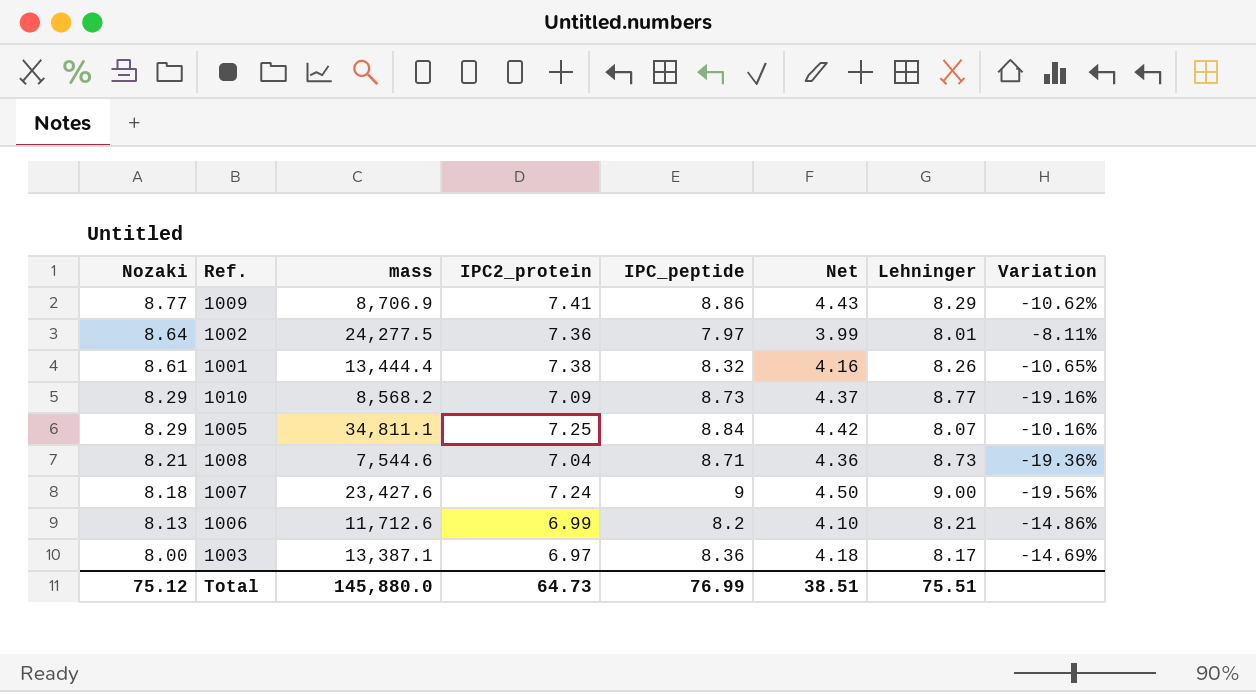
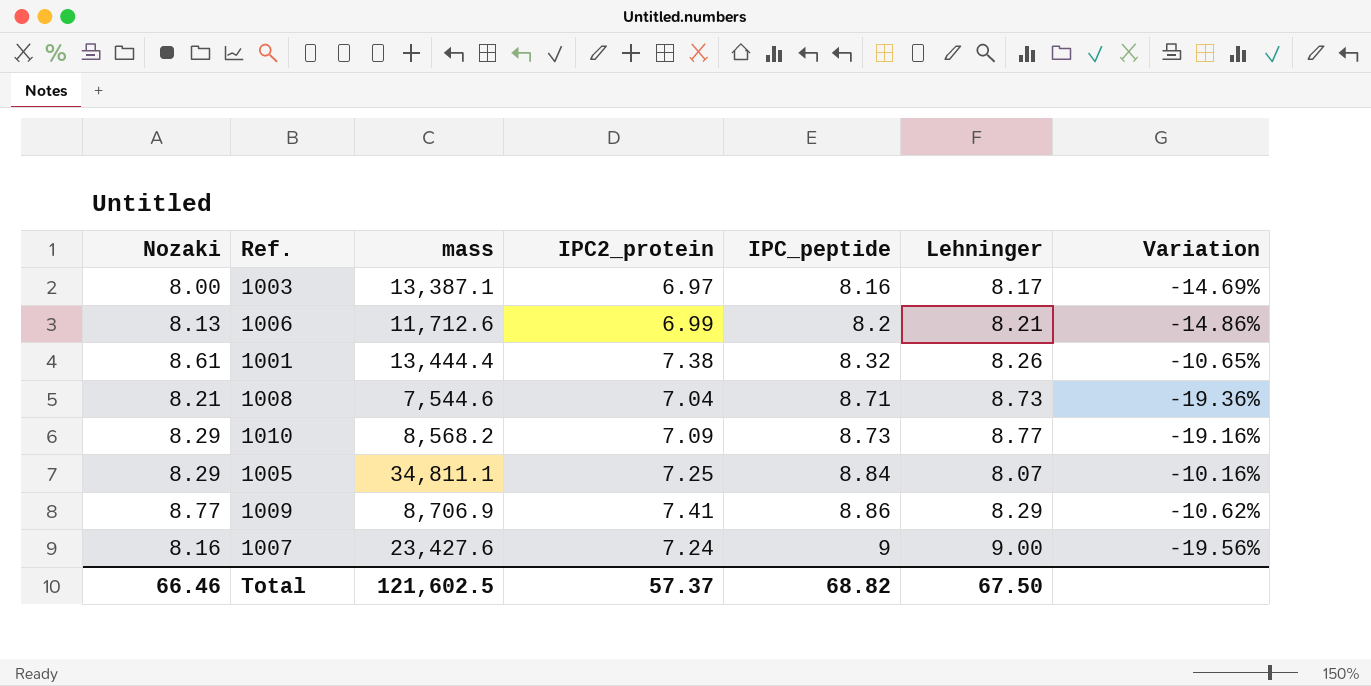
row order: Nozaki descending -> IPC_peptide ascending
column Net | formula: [IPC_peptide] * 0.5 -> none
row 1002: 8.64 | 24,277.5 | 7.36 | 7.97 | 3.99 | 8.01 | -8.11% -> none
1003 | IPC_peptide: 8.36 -> 8.16
1007 | Nozaki: 8.18 -> 8.16
Total | Nozaki: 75.12 -> 66.46
Total | mass: 145,880.0 -> 121,602.5
Total | IPC2_protein: 64.73 -> 57.37
Total | IPC_peptide: 76.99 -> 68.82
Total | Lehninger: 75.51 -> 67.50

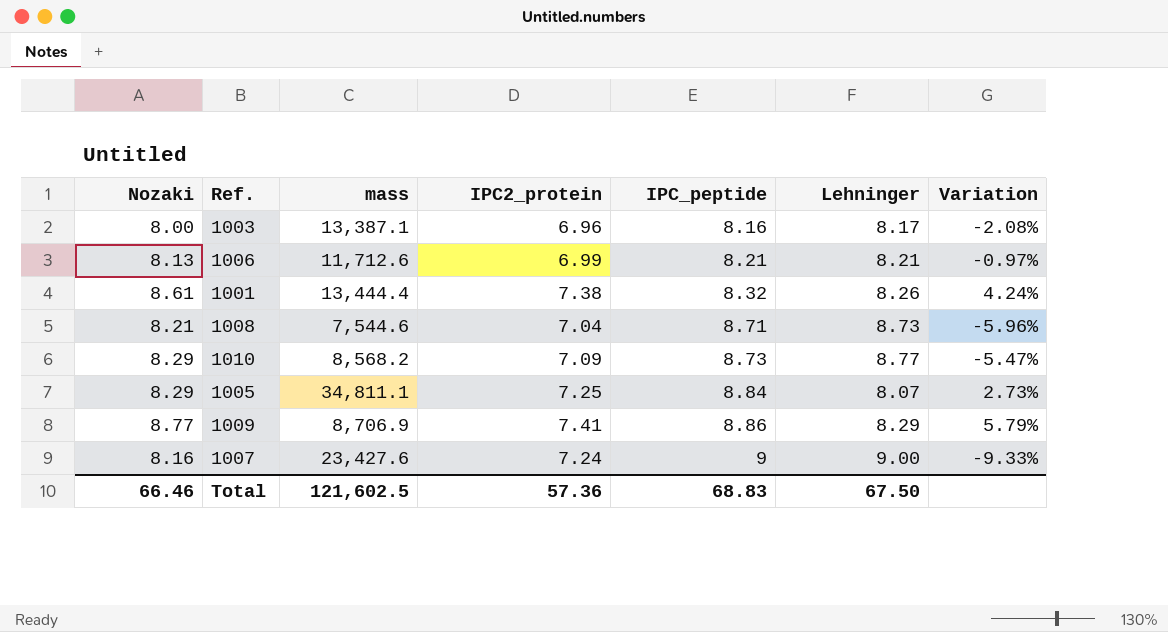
column Variation | formula: ([IPC2_protein] - [Lehninger]) / [Lehninger] -> ([Nozaki] - [Lehninger]) / [Lehninger]
1003 | IPC2_protein: 6.97 -> 6.96
1006 | IPC_peptide: 8.2 -> 8.21
Total | IPC2_protein: 57.37 -> 57.36
Total | IPC_peptide: 68.82 -> 68.83

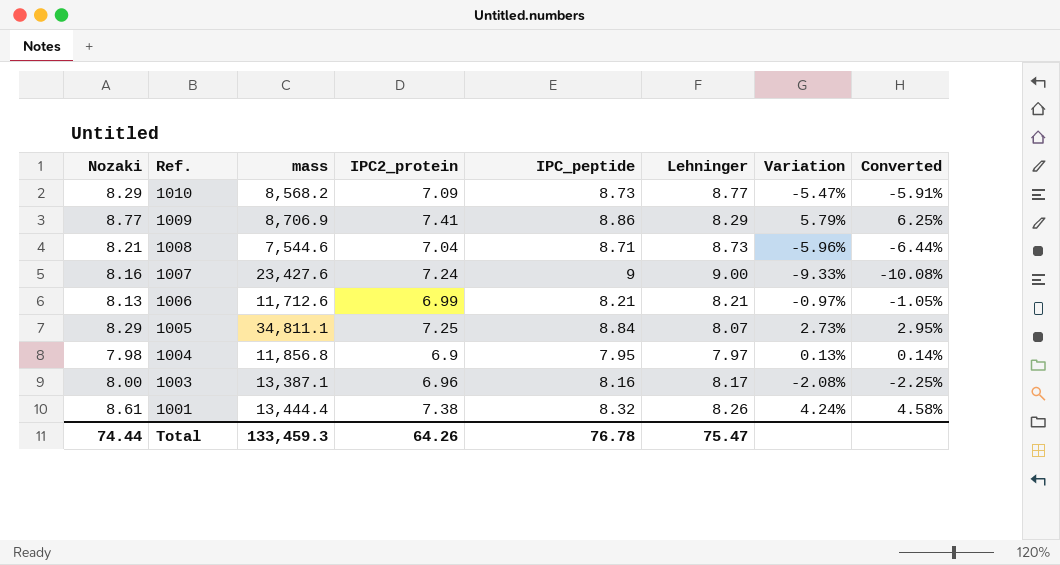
row order: IPC_peptide ascending -> Ref. descending
column Converted | formula: none -> [Variation] * 1.08
row 1004: none -> 7.98 | 11,856.8 | 6.9 | 7.95 | 7.97 | 0.13% | 0.14%
Total | Nozaki: 66.46 -> 74.44
Total | mass: 121,602.5 -> 133,459.3
Total | IPC2_protein: 57.36 -> 64.26
Total | IPC_peptide: 68.83 -> 76.78
Total | Lehninger: 67.50 -> 75.47

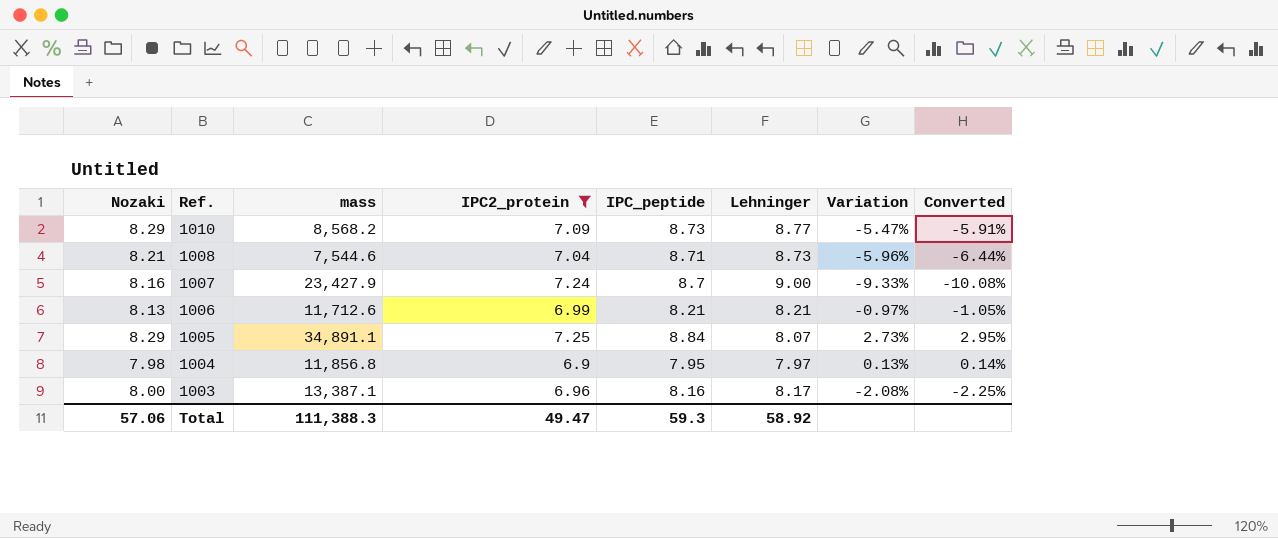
filter: none -> IPC2_protein <= 7.25
1007 | mass: 23,427.6 -> 23,427.9
1007 | IPC_peptide: 9 -> 8.7
1005 | mass: 34,811.1 -> 34,891.1
Total | Nozaki: 74.44 -> 57.06
Total | mass: 133,459.3 -> 111,388.3
Total | IPC2_protein: 64.26 -> 49.47
Total | IPC_peptide: 76.78 -> 59.3
Total | Lehninger: 75.47 -> 58.92

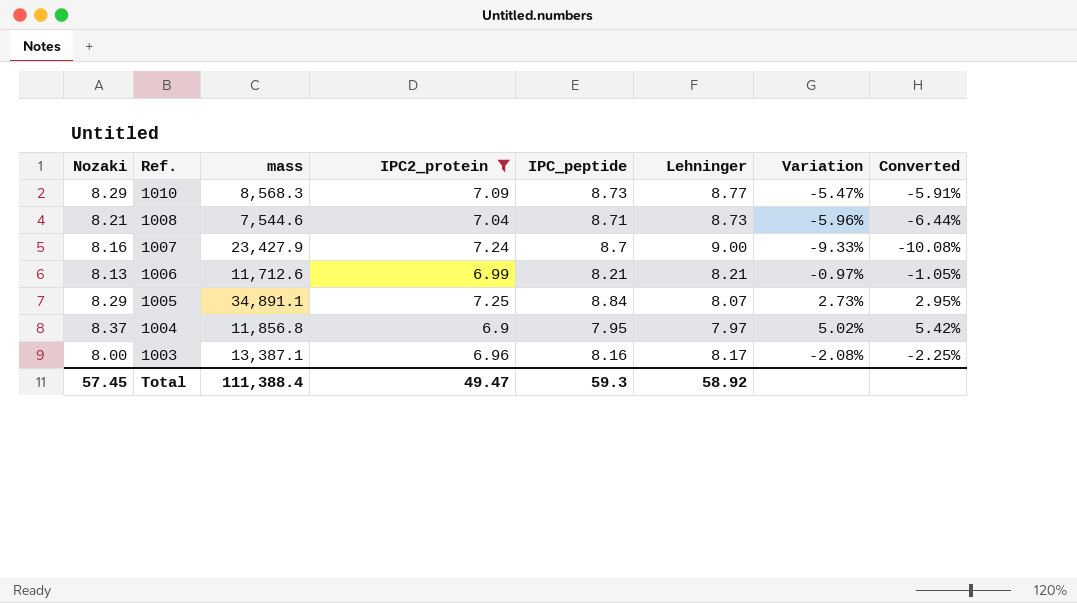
1010 | mass: 8,568.2 -> 8,568.3
1004 | Nozaki: 7.98 -> 8.37
1004 | Variation: 0.13% -> 5.02%
1004 | Converted: 0.14% -> 5.42%
Total | Nozaki: 57.06 -> 57.45
Total | mass: 111,388.3 -> 111,388.4

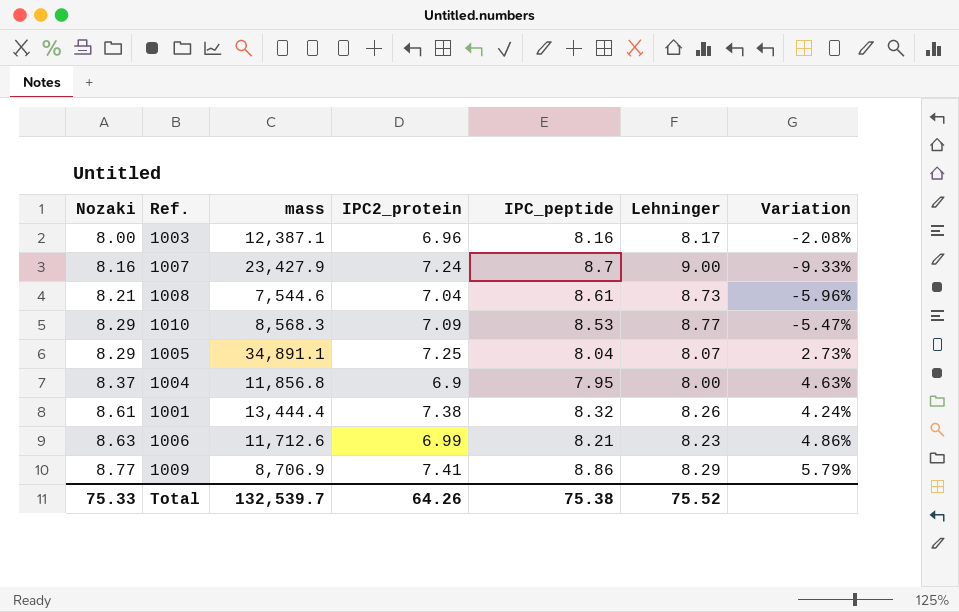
filter: IPC2_protein <= 7.25 -> none
row order: Ref. descending -> Nozaki ascending
column Converted | formula: [Variation] * 1.08 -> none
1003 | mass: 13,387.1 -> 12,387.1
1008 | IPC_peptide: 8.71 -> 8.61
1010 | IPC_peptide: 8.73 -> 8.53
1005 | IPC_peptide: 8.84 -> 8.04
1004 | Lehninger: 7.97 -> 8.00
1004 | Variation: 5.02% -> 4.63%
1006 | Nozaki: 8.13 -> 8.63
1006 | Lehninger: 8.21 -> 8.23
1006 | Variation: -0.97% -> 4.86%
Total | Nozaki: 57.45 -> 75.33
Total | mass: 111,388.4 -> 132,539.7
Total | IPC2_protein: 49.47 -> 64.26
Total | IPC_peptide: 59.3 -> 75.38
Total | Lehninger: 58.92 -> 75.52

